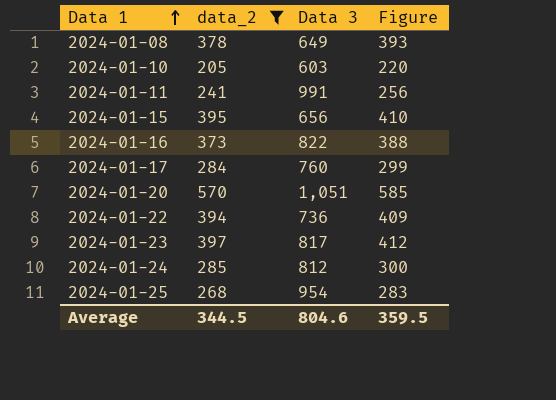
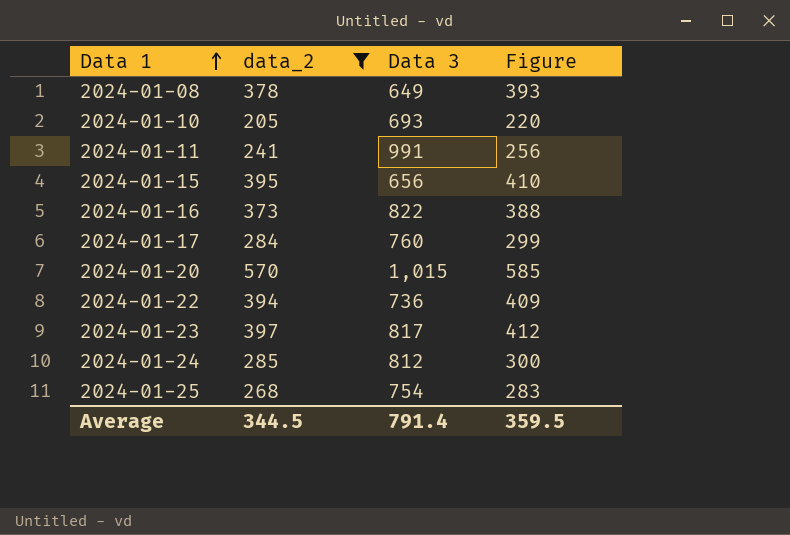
2024-01-10 | Data 3: 603 -> 693
2024-01-20 | Data 3: 1,051 -> 1,015
2024-01-25 | Data 3: 954 -> 754
Average | Data 3: 804.6 -> 791.4

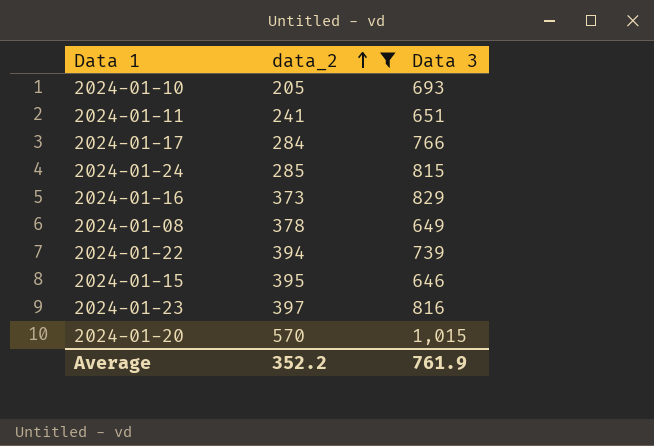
row order: Data 1 ascending -> data_2 ascending
column Figure | formula: [data_2] + 15 -> none
row 2024-01-25: 268 | 754 | 283 -> none
2024-01-11 | Data 3: 991 -> 651
2024-01-17 | Data 3: 760 -> 766
2024-01-24 | Data 3: 812 -> 815
2024-01-16 | Data 3: 822 -> 829
2024-01-22 | Data 3: 736 -> 739
2024-01-15 | Data 3: 656 -> 646
2024-01-23 | Data 3: 817 -> 816
Average | data_2: 344.5 -> 352.2
Average | Data 3: 791.4 -> 761.9

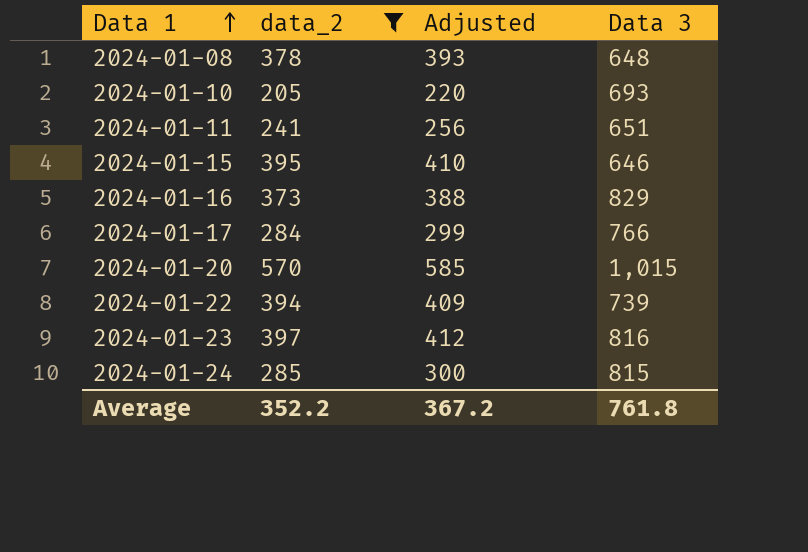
row order: data_2 ascending -> Data 1 ascending
column Adjusted | formula: none -> [data_2] + 15
2024-01-08 | Data 3: 649 -> 648
Average | Data 3: 761.9 -> 761.8

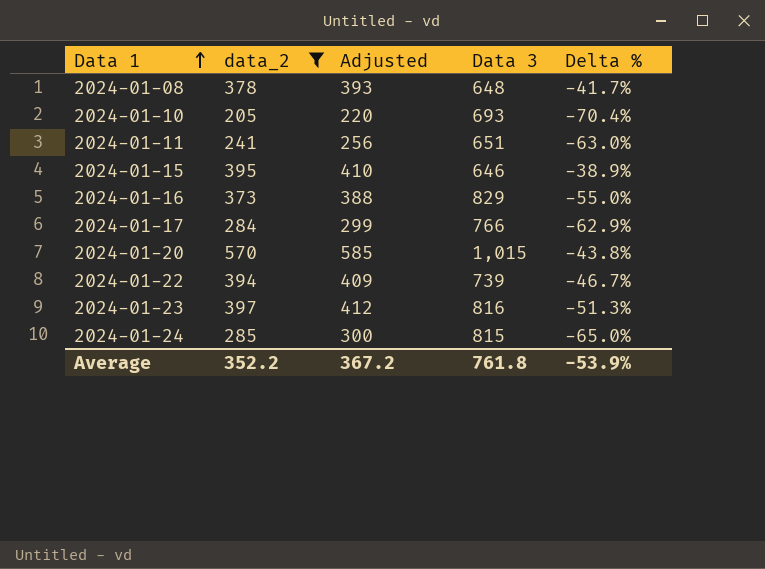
column Delta % | formula: none -> ([data_2] - [Data 3]) / [Data 3]

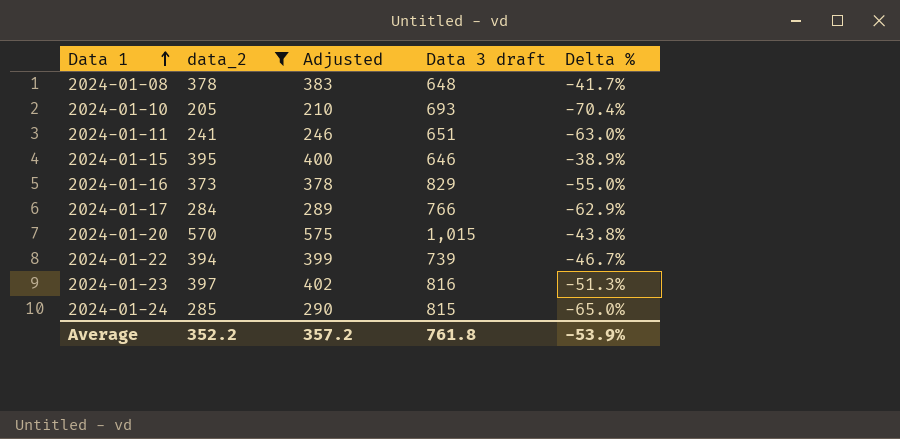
column Adjusted | formula: [data_2] + 15 -> [data_2] + 5
column name: Data 3 -> Data 3 draft
Average | Adjusted: 367.2 -> 357.2

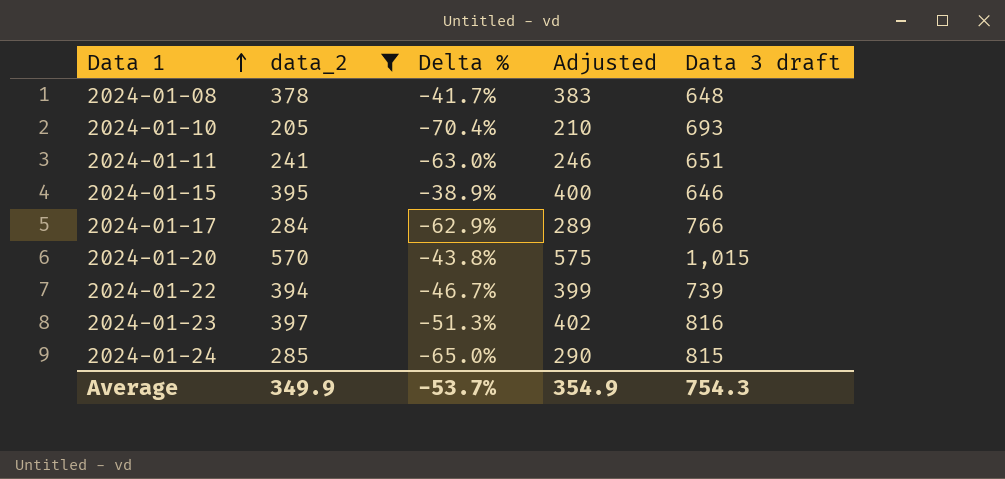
column Delta % | position: 5 -> 3
row 2024-01-16: 373 | 378 | 829 | -55.0% -> none
Average | data_2: 352.2 -> 349.9
Average | Delta %: -53.9% -> -53.7%
Average | Adjusted: 357.2 -> 354.9
Average | Data 3 draft: 761.8 -> 754.3

